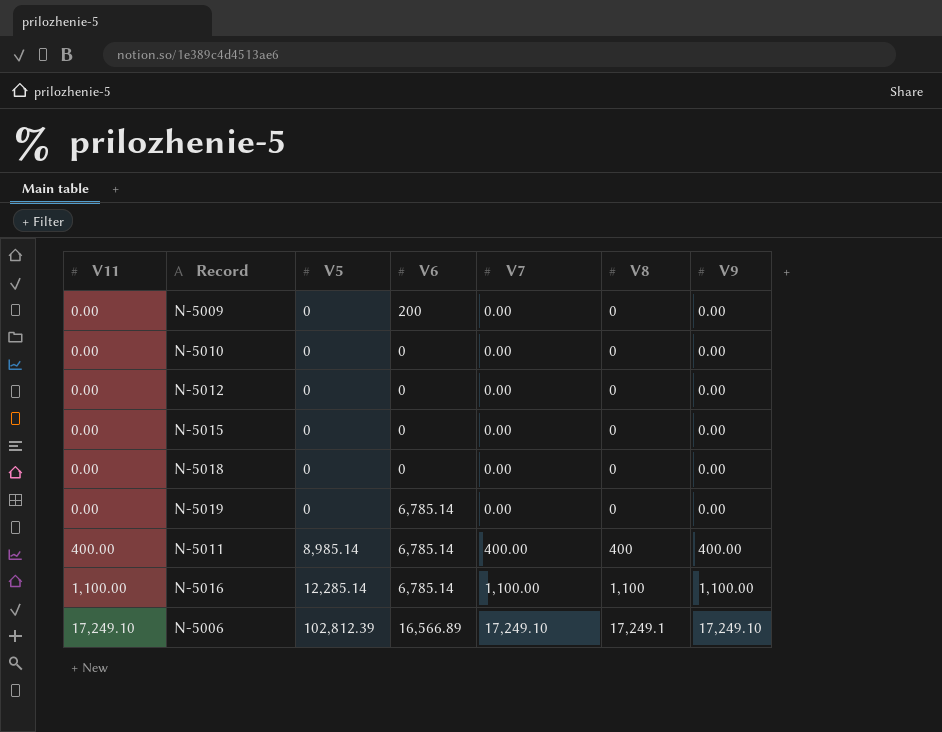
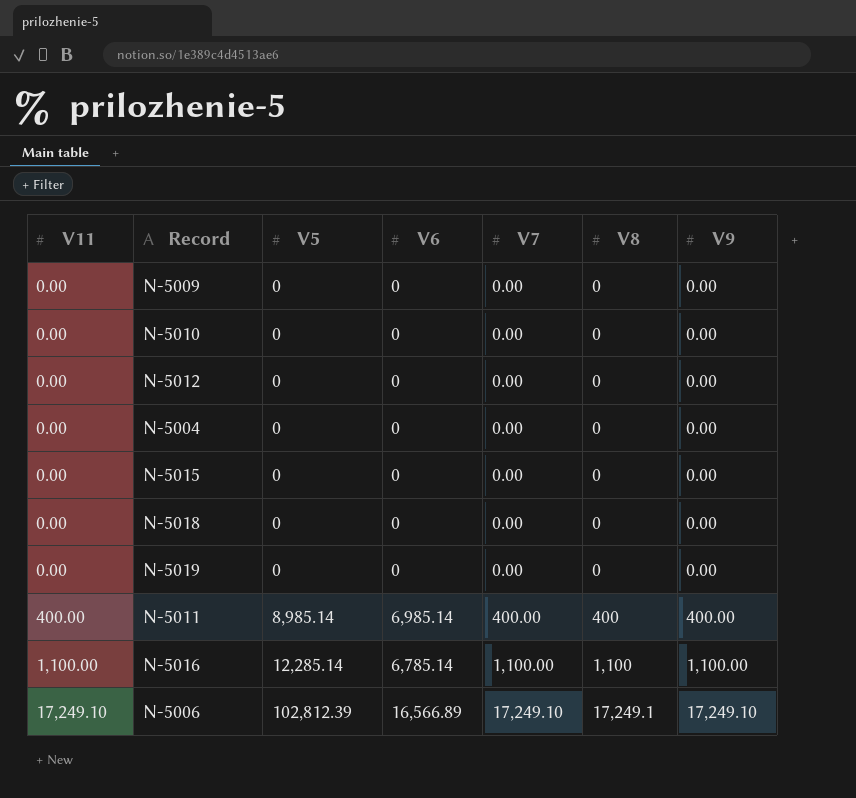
N-5009 | V6: 200 -> 0
row N-5004: none -> 0.00 | 0 | 0 | 0.00 | 0 | 0.00
N-5019 | V6: 6,785.14 -> 0
N-5011 | V6: 6,785.14 -> 6,985.14

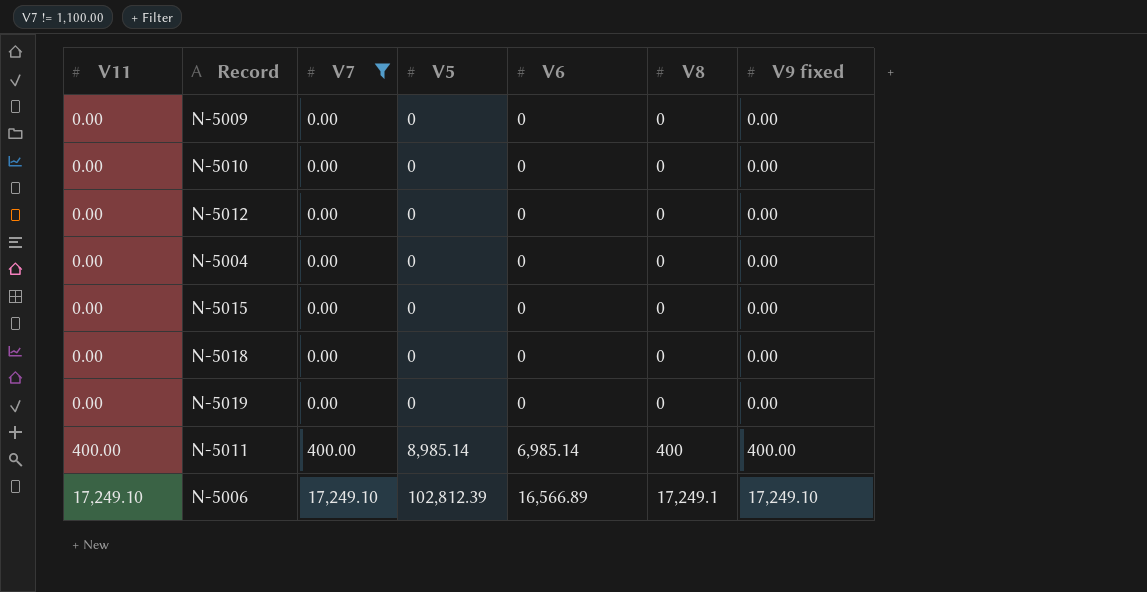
filter: none -> V7 != 1,100.00
column V7 | position: 5 -> 3
column name: V9 -> V9 fixed

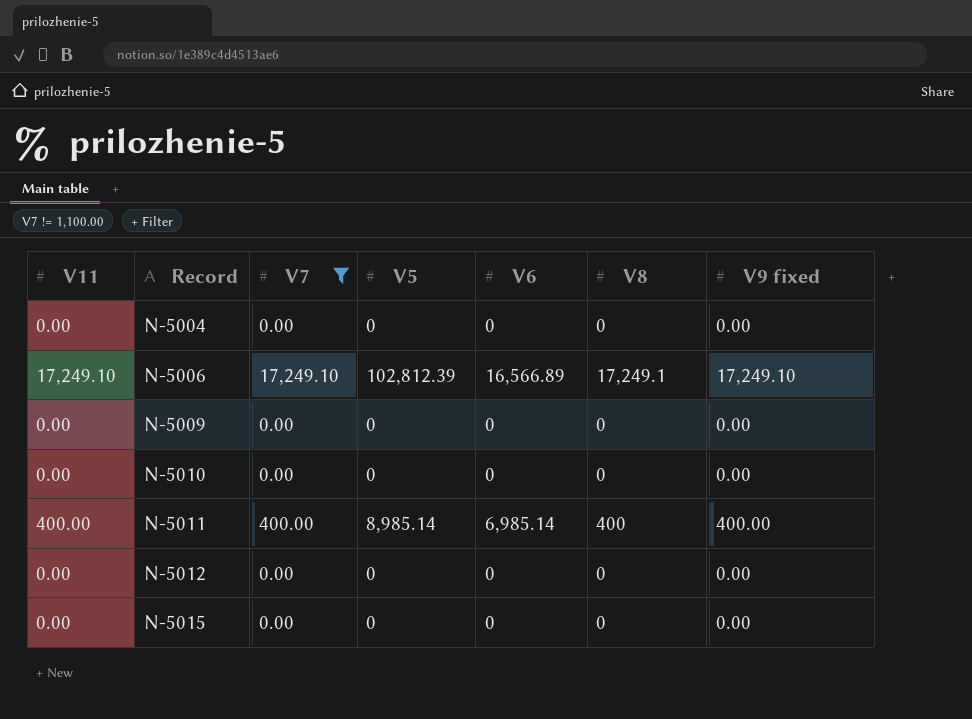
row order: V11 ascending -> Record ascending
row N-5018: 0.00 | 0.00 | 0 | 0 | 0 | 0.00 -> none
row N-5019: 0.00 | 0.00 | 0 | 0 | 0 | 0.00 -> none

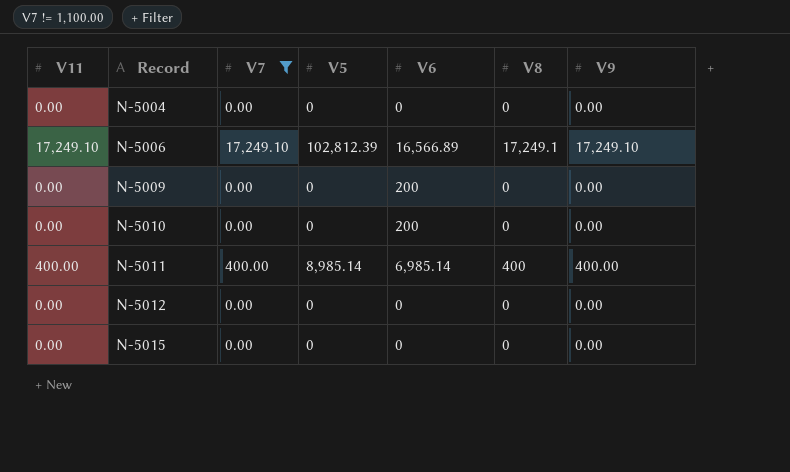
column name: V9 fixed -> V9
N-5009 | V6: 0 -> 200
N-5010 | V6: 0 -> 200

